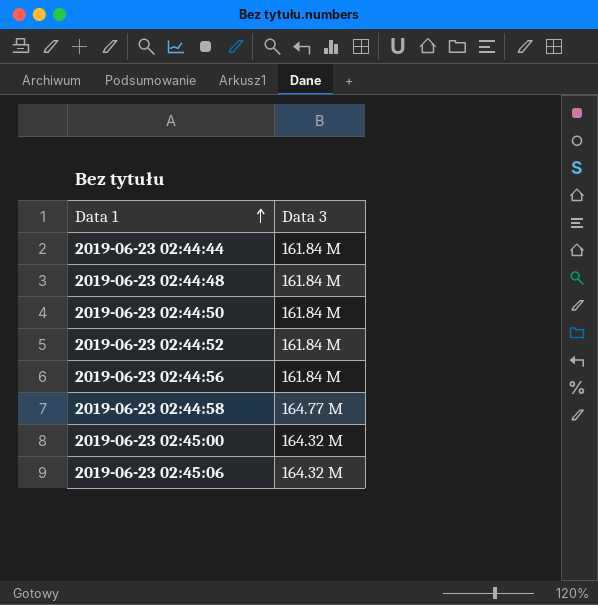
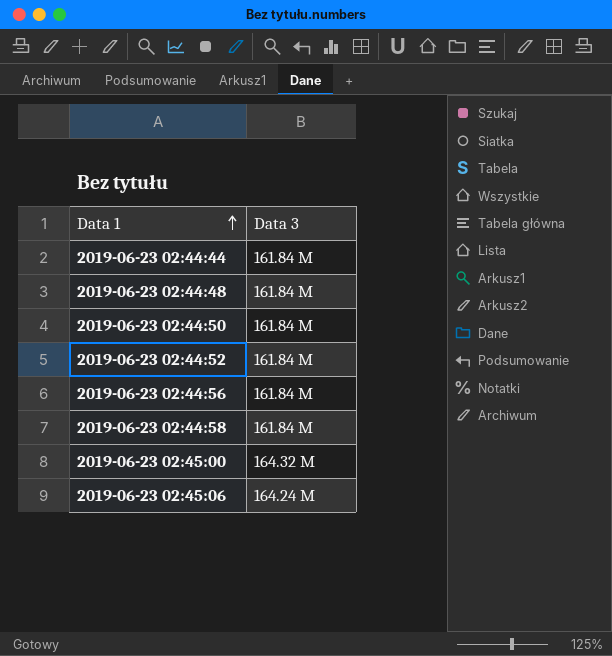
2019-06-23 02:44:58 | Data 3: 164.77 M -> 161.84 M
2019-06-23 02:45:06 | Data 3: 164.32 M -> 164.24 M

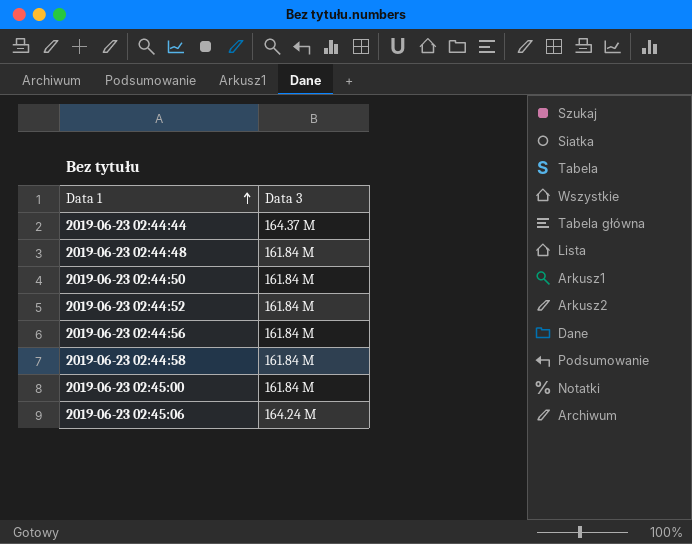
2019-06-23 02:44:44 | Data 3: 161.84 M -> 164.37 M
2019-06-23 02:45:00 | Data 3: 164.32 M -> 161.84 M

